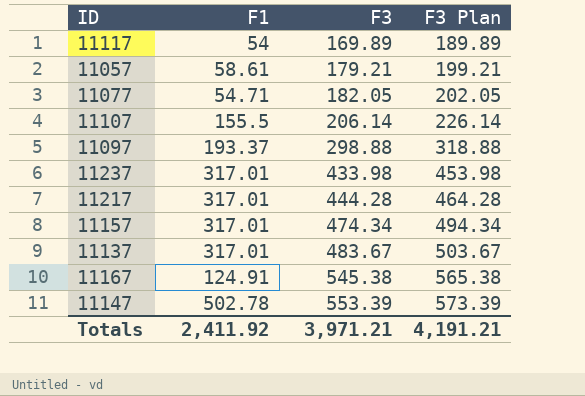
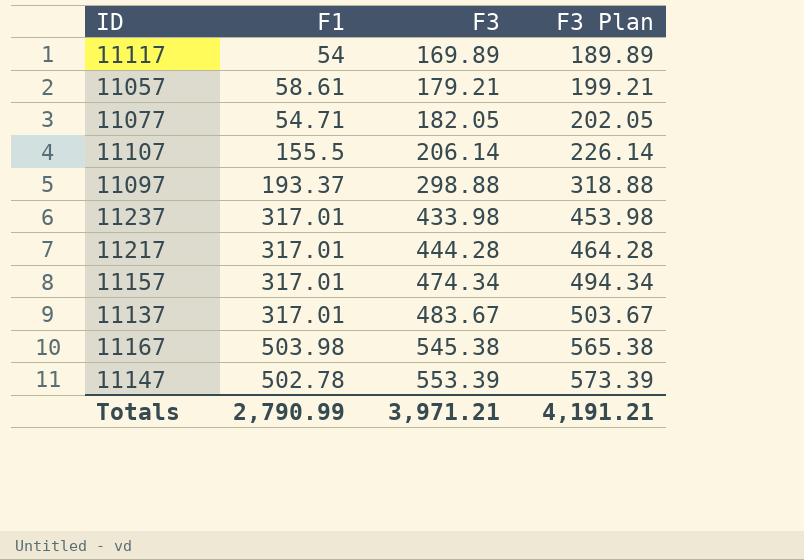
11167 | F1: 124.91 -> 503.98
Totals | F1: 2,411.92 -> 2,790.99

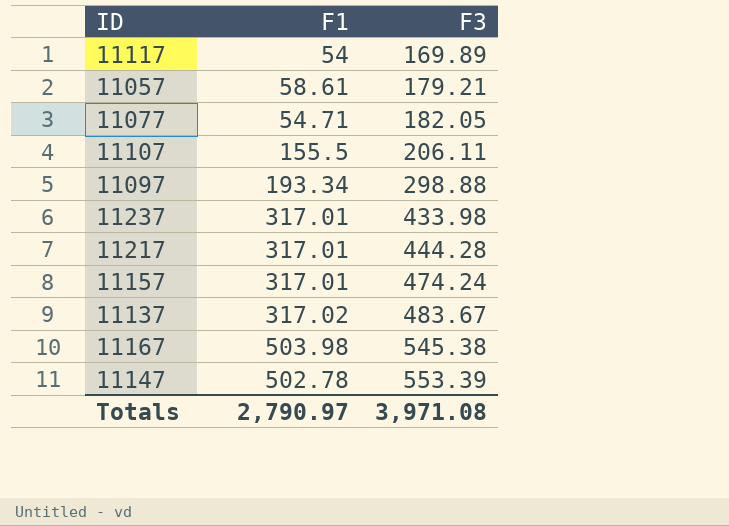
column F3 Plan | formula: [F3] + 20 -> none
11107 | F3: 206.14 -> 206.11
11097 | F1: 193.37 -> 193.34
11157 | F3: 474.34 -> 474.24
11137 | F1: 317.01 -> 317.02
Totals | F1: 2,790.99 -> 2,790.97
Totals | F3: 3,971.21 -> 3,971.08

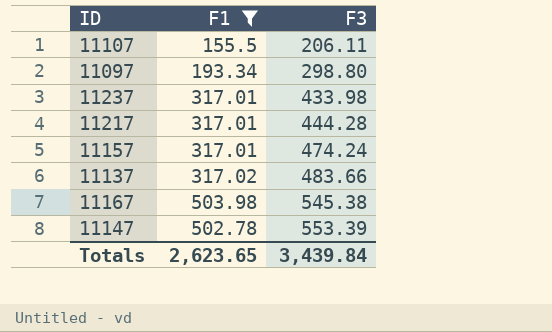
filter: none -> F1 >= 155.5
11097 | F3: 298.88 -> 298.80
11137 | F3: 483.67 -> 483.66
Totals | F1: 2,790.97 -> 2,623.65
Totals | F3: 3,971.08 -> 3,439.84

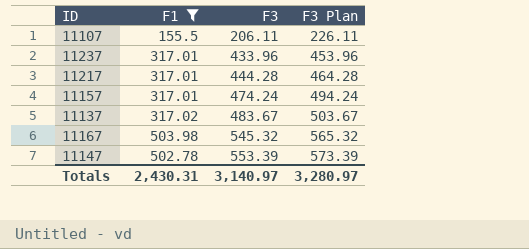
column F3 Plan | formula: none -> [F3] + 20
row 11097: 193.34 | 298.80 -> none
11237 | F3: 433.98 -> 433.96
11137 | F3: 483.66 -> 483.67
11167 | F3: 545.38 -> 545.32
Totals | F1: 2,623.65 -> 2,430.31
Totals | F3: 3,439.84 -> 3,140.97

